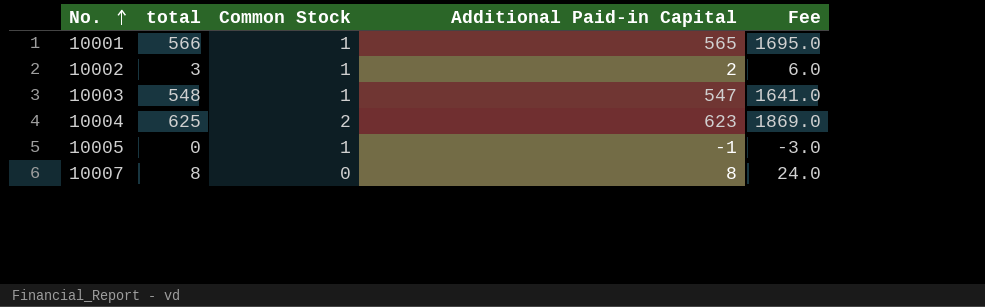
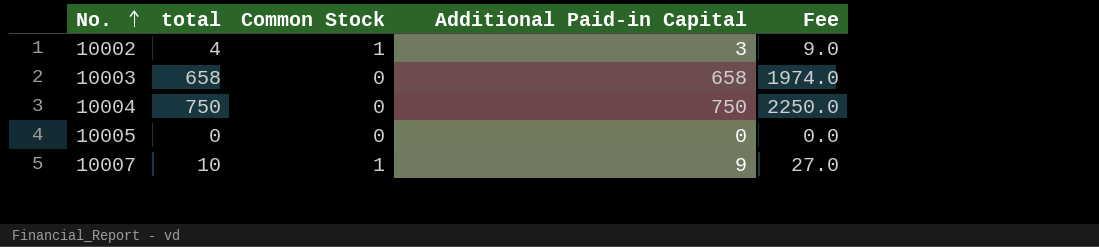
row 10001: 566 | 1 | 565 | 1695.0 -> none
10002 | total: 3 -> 4
10002 | Additional Paid-in Capital: 2 -> 3
10002 | Fee: 6.0 -> 9.0
10003 | total: 548 -> 658
10003 | Common Stock: 1 -> 0
10003 | Additional Paid-in Capital: 547 -> 658
10003 | Fee: 1641.0 -> 1974.0
10004 | total: 625 -> 750
10004 | Common Stock: 2 -> 0
10004 | Additional Paid-in Capital: 623 -> 750
10004 | Fee: 1869.0 -> 2250.0
10005 | Common Stock: 1 -> 0
10005 | Additional Paid-in Capital: -1 -> 0
10005 | Fee: -3.0 -> 0.0
10007 | total: 8 -> 10
10007 | Common Stock: 0 -> 1
10007 | Additional Paid-in Capital: 8 -> 9
10007 | Fee: 24.0 -> 27.0

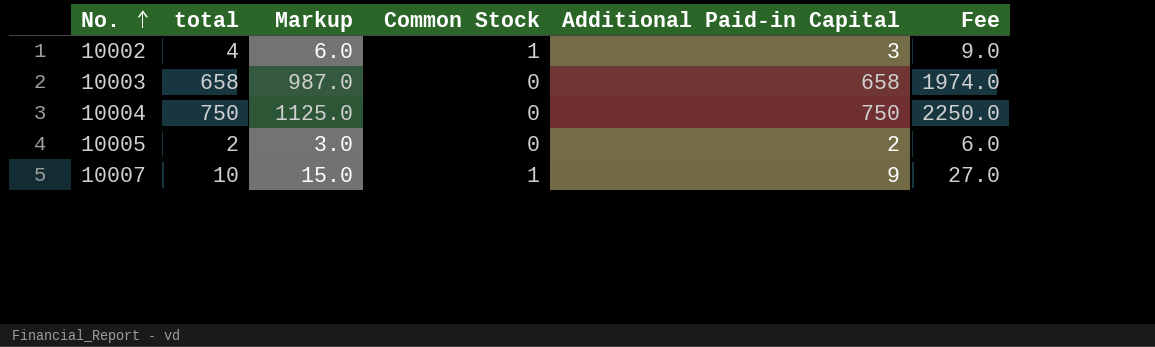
column Markup | formula: none -> [total] * 1.5
10005 | total: 0 -> 2
10005 | Additional Paid-in Capital: 0 -> 2
10005 | Fee: 0.0 -> 6.0

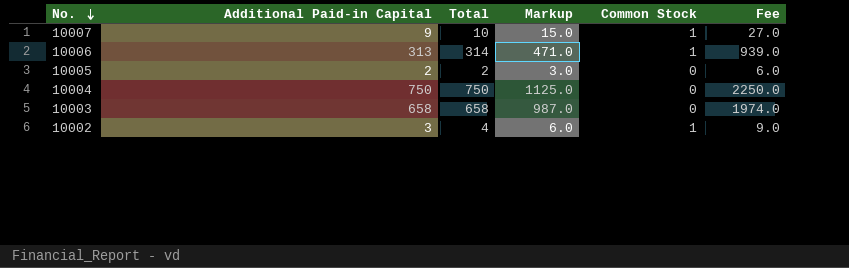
row order: No. ascending -> No. descending
column Additional Paid-in Capital | position: 5 -> 2
column name: total -> Total
row 10006: none -> 313 | 314 | 471.0 | 1 | 939.0

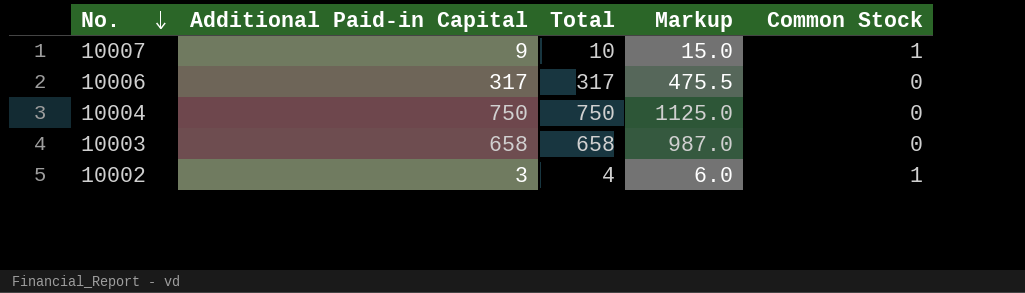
column Fee | formula: [Additional Paid-in Capital] * 3 -> none
row 10005: 2 | 2 | 3.0 | 0 | 6.0 -> none
10006 | Additional Paid-in Capital: 313 -> 317
10006 | Total: 314 -> 317
10006 | Markup: 471.0 -> 475.5
10006 | Common Stock: 1 -> 0

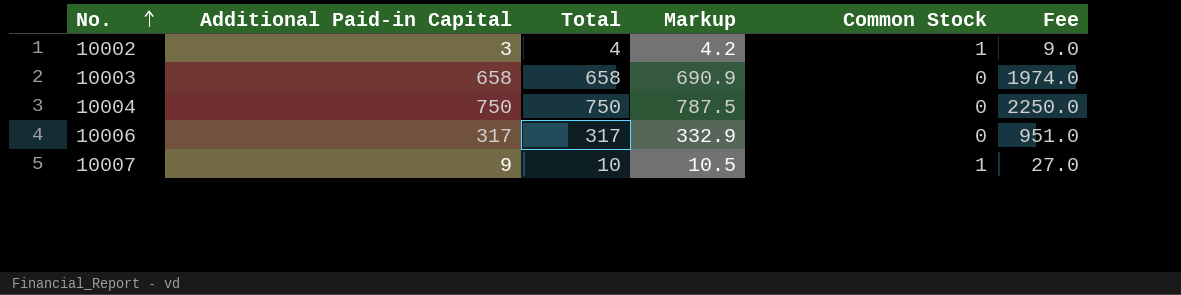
row order: No. descending -> No. ascending
column Markup | formula: [Total] * 1.5 -> [Total] * 1.05
column Fee | formula: none -> [Additional Paid-in Capital] * 3

